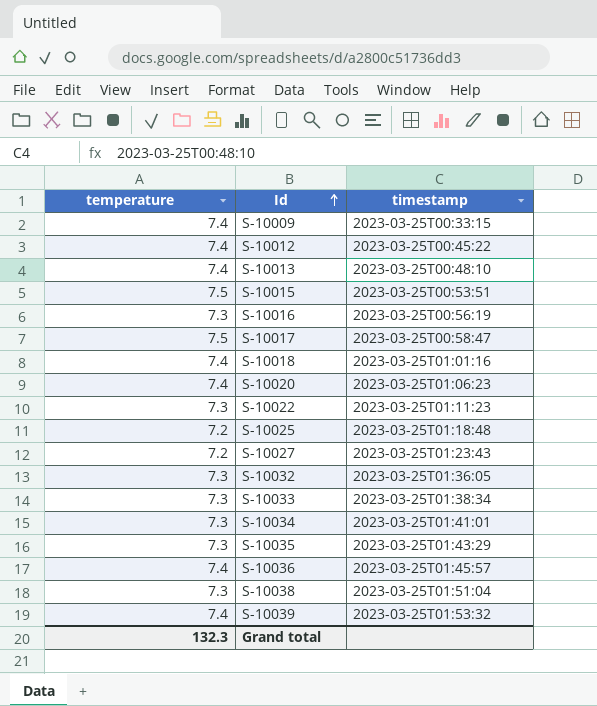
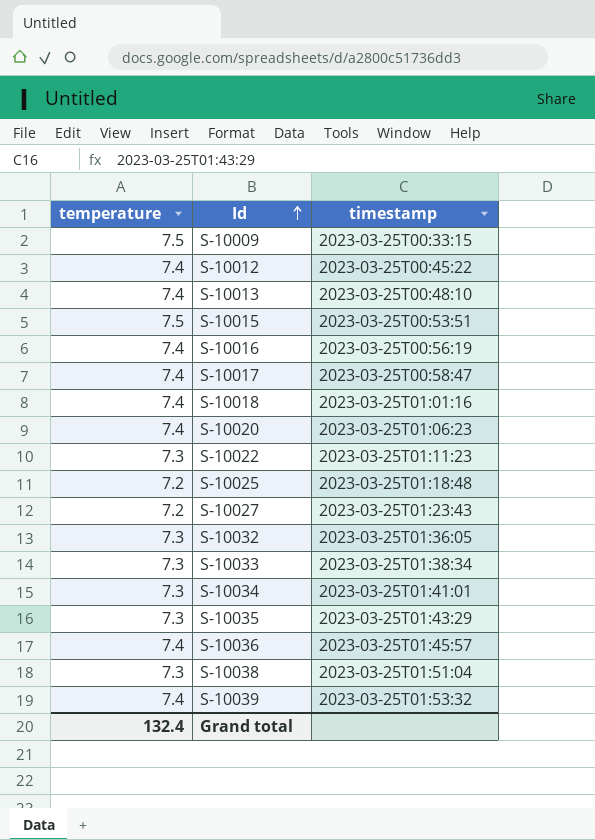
S-10009 | temperature: 7.4 -> 7.5
S-10016 | temperature: 7.3 -> 7.4
S-10017 | temperature: 7.5 -> 7.4
Grand total | temperature: 132.3 -> 132.4

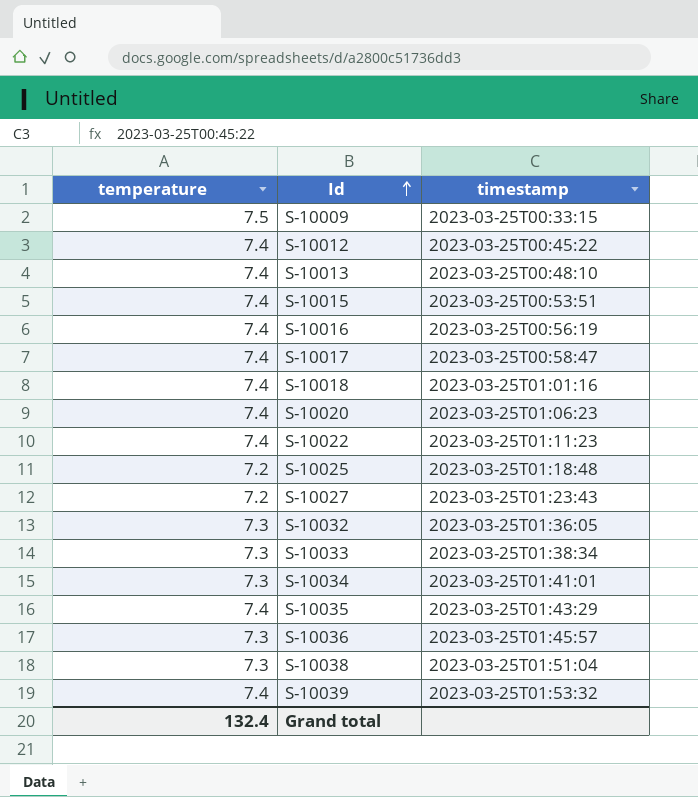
S-10015 | temperature: 7.5 -> 7.4
S-10022 | temperature: 7.3 -> 7.4
S-10035 | temperature: 7.3 -> 7.4
S-10036 | temperature: 7.4 -> 7.3

